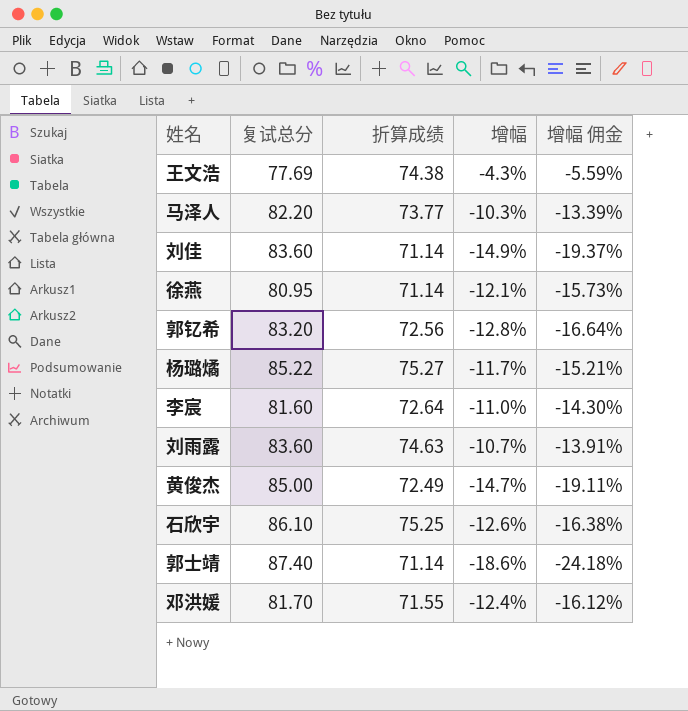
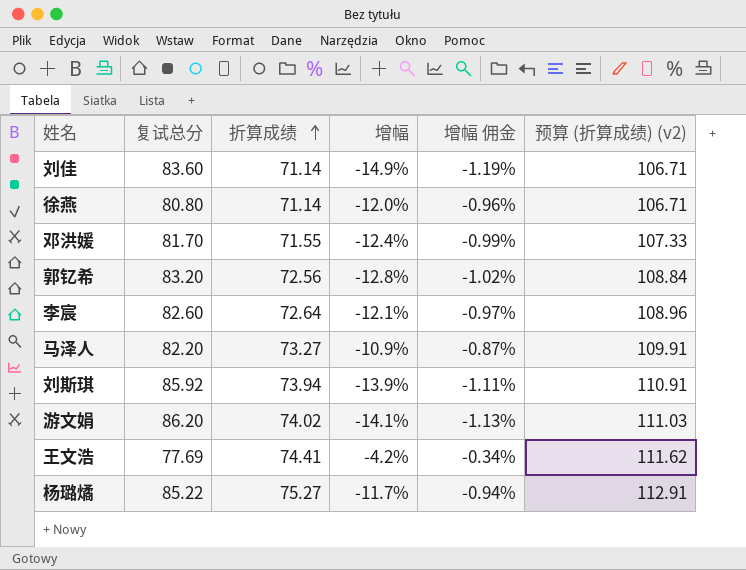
row order: none -> 折算成绩 ascending
column 增幅 佣金 | formula: [增幅] * 1.3 -> [增幅] * 0.08
column 预算 (折算成绩) (v2) | formula: none -> [折算成绩] * 1.5
row 刘雨露: 83.60 | 74.63 | -10.7% | -13.91% -> none
row 黄俊杰: 85.00 | 72.49 | -14.7% | -19.11% -> none
row 石欣宇: 86.10 | 75.25 | -12.6% | -16.38% -> none
row 郭士靖: 87.40 | 71.14 | -18.6% | -24.18% -> none
徐燕 | 复试总分: 80.95 -> 80.80
徐燕 | 增幅: -12.1% -> -12.0%
李宸 | 复试总分: 81.60 -> 82.60
李宸 | 增幅: -11.0% -> -12.1%
马泽人 | 折算成绩: 73.77 -> 73.27
马泽人 | 增幅: -10.3% -> -10.9%
row 刘斯琪: none -> 85.92 | 73.94 | -13.9% | -1.11% | 110.91
row 游文娟: none -> 86.20 | 74.02 | -14.1% | -1.13% | 111.03
王文浩 | 折算成绩: 74.38 -> 74.41
王文浩 | 增幅: -4.3% -> -4.2%

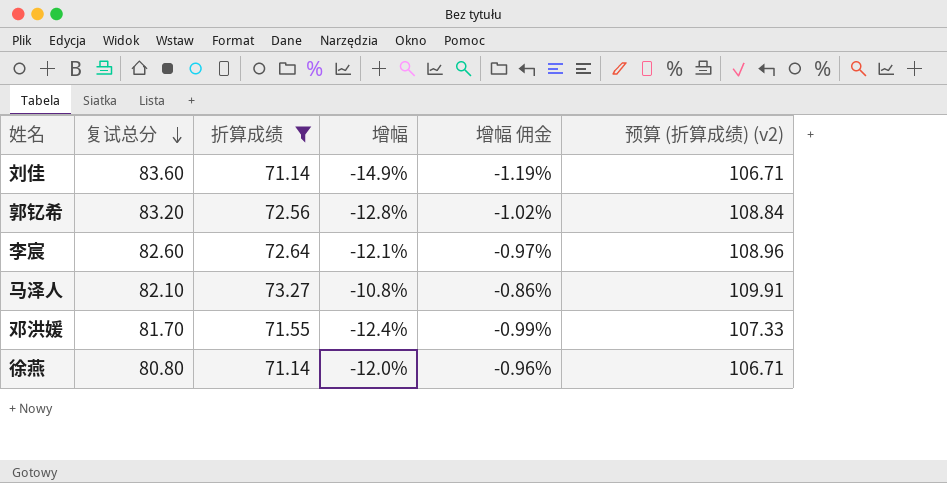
filter: none -> 折算成绩 <= 73.27
row order: 折算成绩 ascending -> 复试总分 descending
马泽人 | 复试总分: 82.20 -> 82.10
马泽人 | 增幅: -10.9% -> -10.8%
马泽人 | 增幅 佣金: -0.87% -> -0.86%

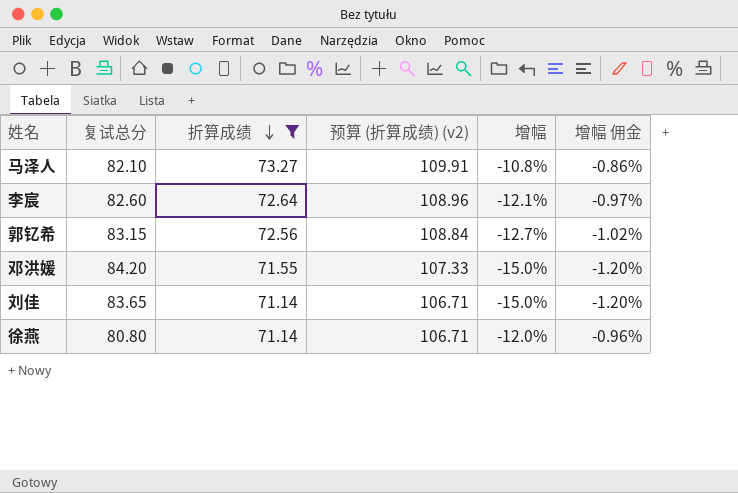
row order: 复试总分 descending -> 折算成绩 descending
column 预算 (折算成绩) (v2) | position: 6 -> 4
郭钇希 | 复试总分: 83.20 -> 83.15
郭钇希 | 增幅: -12.8% -> -12.7%
邓洪媛 | 复试总分: 81.70 -> 84.20
邓洪媛 | 增幅: -12.4% -> -15.0%
邓洪媛 | 增幅 佣金: -0.99% -> -1.20%
刘佳 | 复试总分: 83.60 -> 83.65
刘佳 | 增幅: -14.9% -> -15.0%
刘佳 | 增幅 佣金: -1.19% -> -1.20%

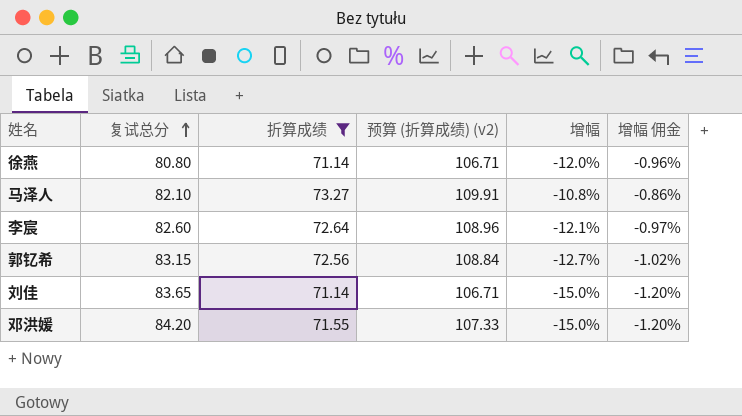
row order: 折算成绩 descending -> 复试总分 ascending

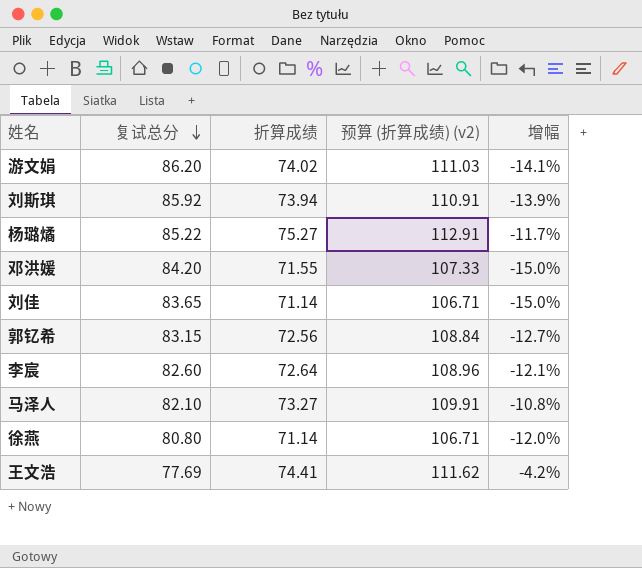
filter: 折算成绩 <= 73.27 -> none
row order: 复试总分 ascending -> 复试总分 descending
column 增幅 佣金 | formula: [增幅] * 0.08 -> none

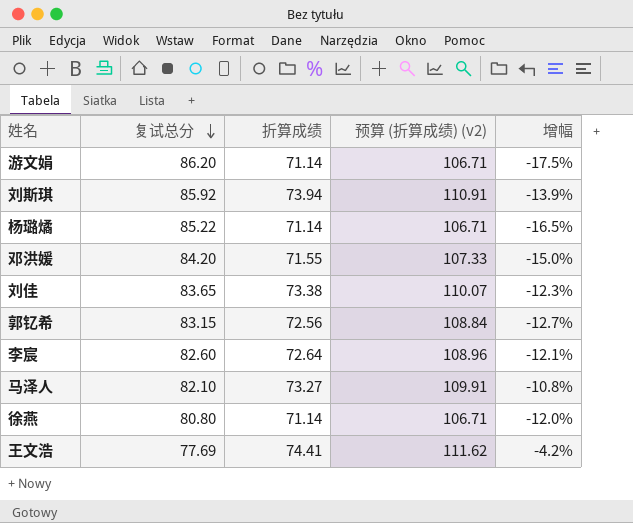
游文娟 | 折算成绩: 74.02 -> 71.14
游文娟 | 预算 (折算成绩) (v2): 111.03 -> 106.71
游文娟 | 增幅: -14.1% -> -17.5%
杨璐燏 | 折算成绩: 75.27 -> 71.14
杨璐燏 | 预算 (折算成绩) (v2): 112.91 -> 106.71
杨璐燏 | 增幅: -11.7% -> -16.5%
刘佳 | 折算成绩: 71.14 -> 73.38
刘佳 | 预算 (折算成绩) (v2): 106.71 -> 110.07
刘佳 | 增幅: -15.0% -> -12.3%

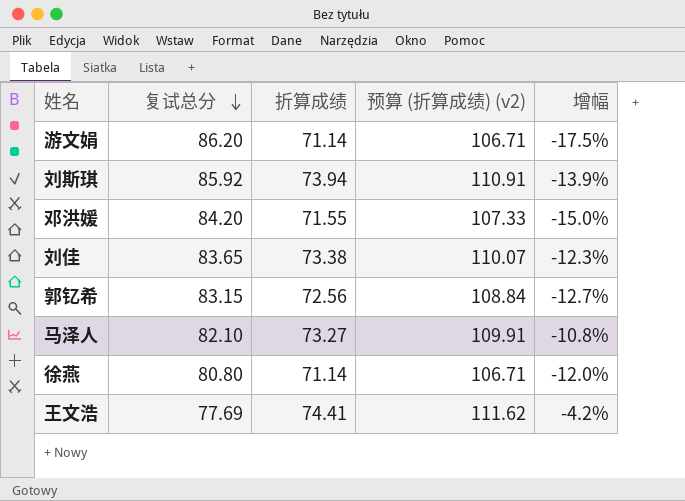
row 杨璐燏: 85.22 | 71.14 | 106.71 | -16.5% -> none
row 李宸: 82.60 | 72.64 | 108.96 | -12.1% -> none

